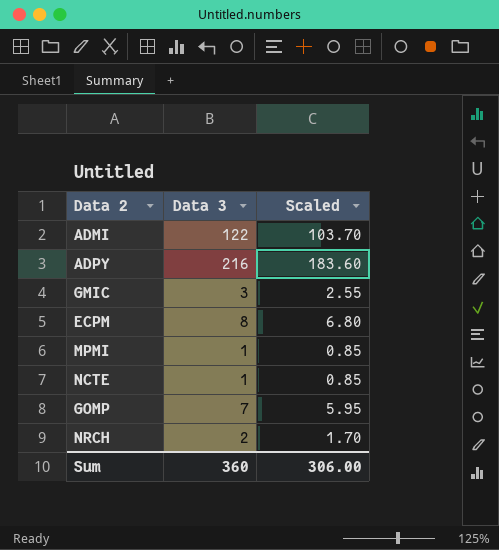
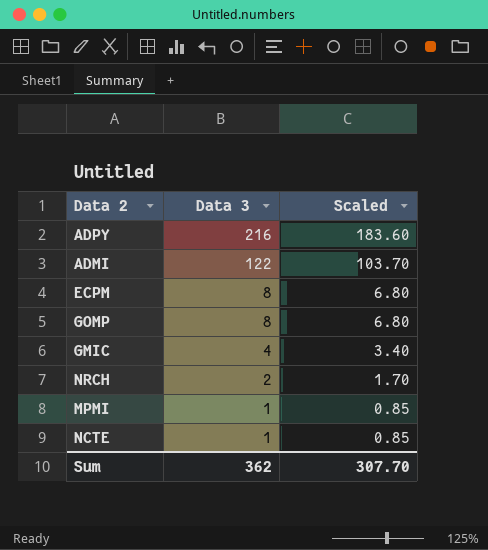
row order: none -> Data 3 descending
GOMP | Data 3: 7 -> 8
GOMP | Scaled: 5.95 -> 6.80
GMIC | Data 3: 3 -> 4
GMIC | Scaled: 2.55 -> 3.40
Sum | Data 3: 360 -> 362
Sum | Scaled: 306.00 -> 307.70

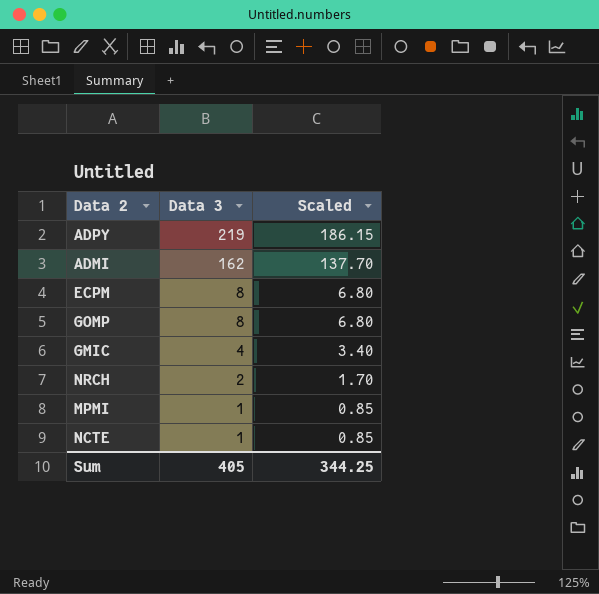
ADPY | Data 3: 216 -> 219
ADPY | Scaled: 183.60 -> 186.15
ADMI | Data 3: 122 -> 162
ADMI | Scaled: 103.70 -> 137.70
Sum | Data 3: 362 -> 405
Sum | Scaled: 307.70 -> 344.25

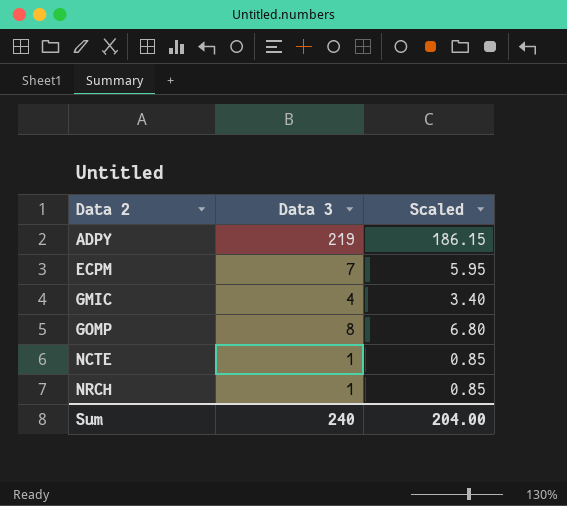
row order: Data 3 descending -> Data 2 ascending
row ADMI: 162 | 137.70 -> none
row MPMI: 1 | 0.85 -> none
ECPM | Data 3: 8 -> 7
ECPM | Scaled: 6.80 -> 5.95
NRCH | Data 3: 2 -> 1
NRCH | Scaled: 1.70 -> 0.85
Sum | Data 3: 405 -> 240
Sum | Scaled: 344.25 -> 204.00

